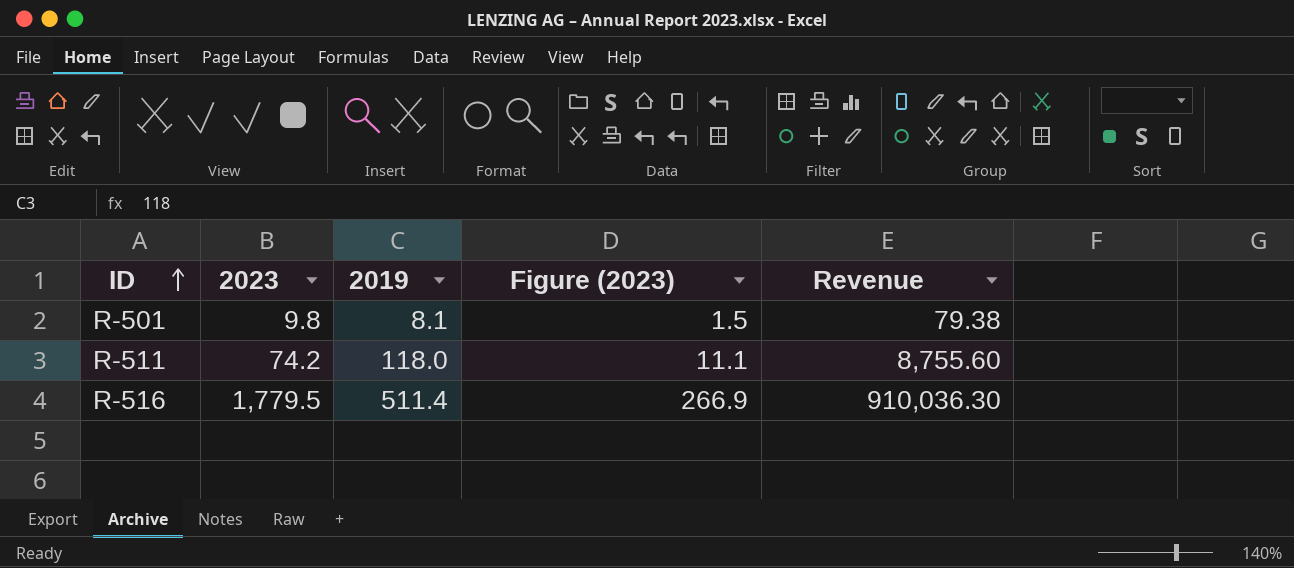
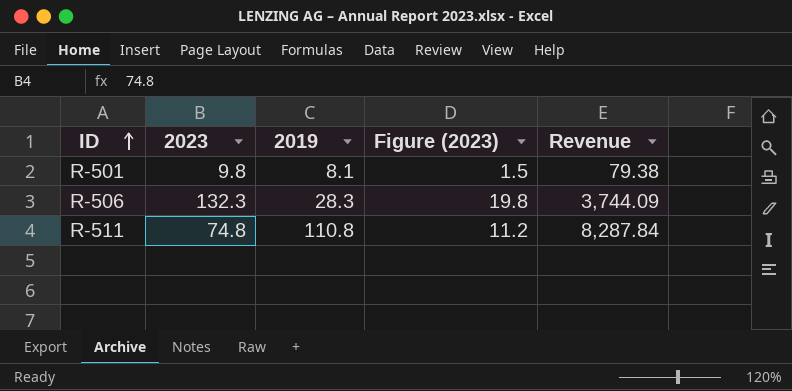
row R-516: 1,779.5 | 511.4 | 266.9 | 910,036.30 -> none
row R-506: none -> 132.3 | 28.3 | 19.8 | 3,744.09
R-511 | 2023: 74.2 -> 74.8
R-511 | 2019: 118.0 -> 110.8
R-511 | Figure (2023): 11.1 -> 11.2
R-511 | Revenue: 8,755.60 -> 8,287.84

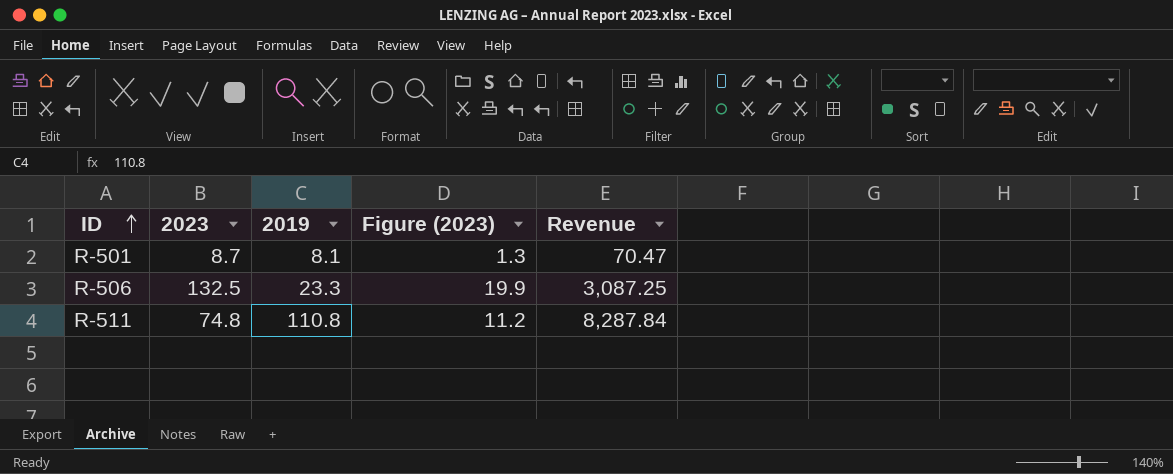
R-501 | 2023: 9.8 -> 8.7
R-501 | Figure (2023): 1.5 -> 1.3
R-501 | Revenue: 79.38 -> 70.47
R-506 | 2023: 132.3 -> 132.5
R-506 | 2019: 28.3 -> 23.3
R-506 | Figure (2023): 19.8 -> 19.9
R-506 | Revenue: 3,744.09 -> 3,087.25

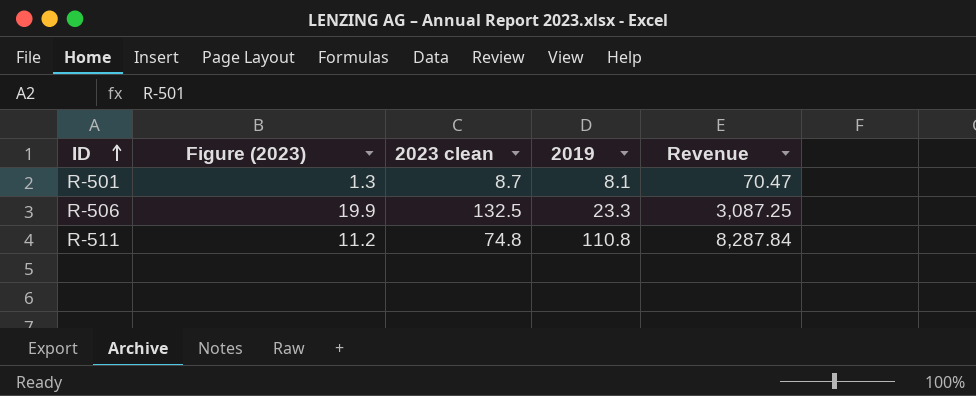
column Figure (2023) | position: 4 -> 2
column name: 2023 -> 2023 clean

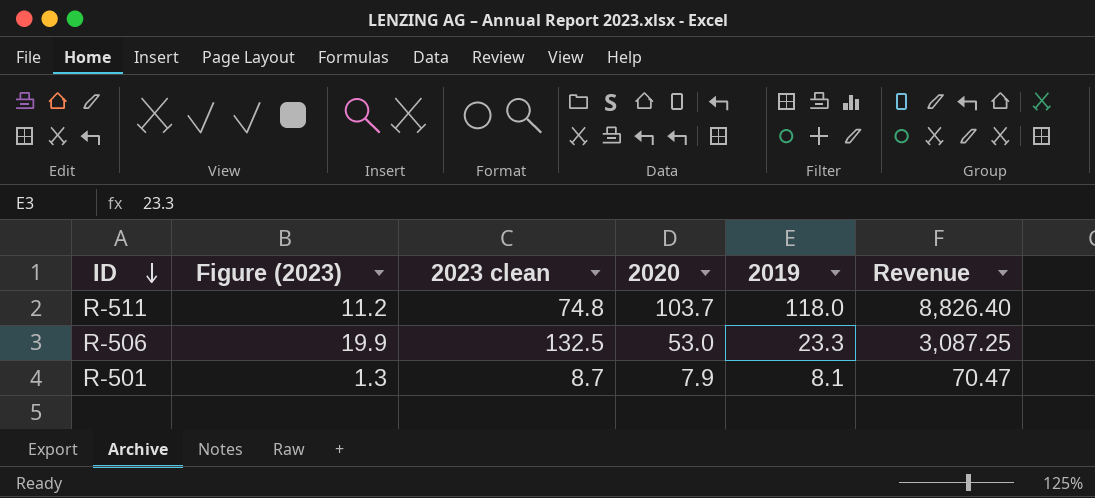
row order: ID ascending -> ID descending
column 2020 | position: none -> 4
R-511 | 2019: 110.8 -> 118.0
R-511 | Revenue: 8,287.84 -> 8,826.40

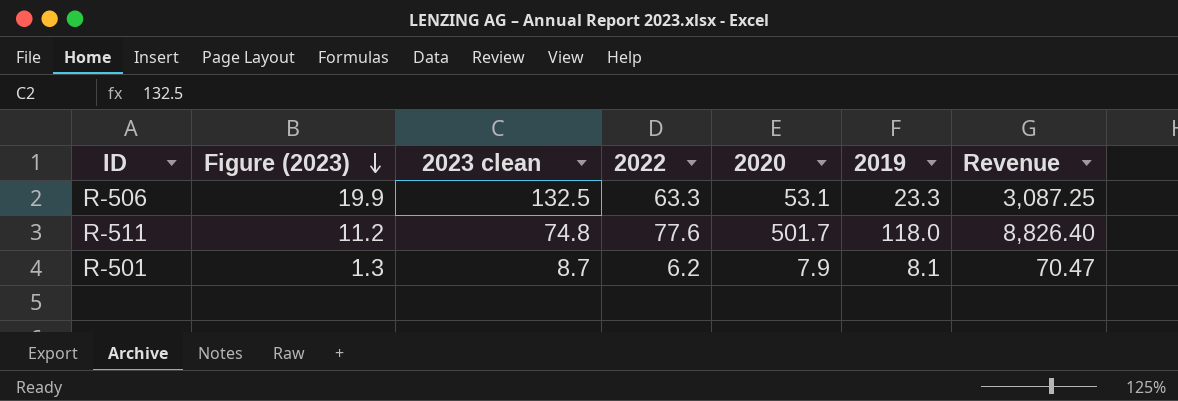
row order: ID descending -> Figure (2023) descending
column 2022 | position: none -> 4
R-506 | 2020: 53.0 -> 53.1
R-511 | 2020: 103.7 -> 501.7

